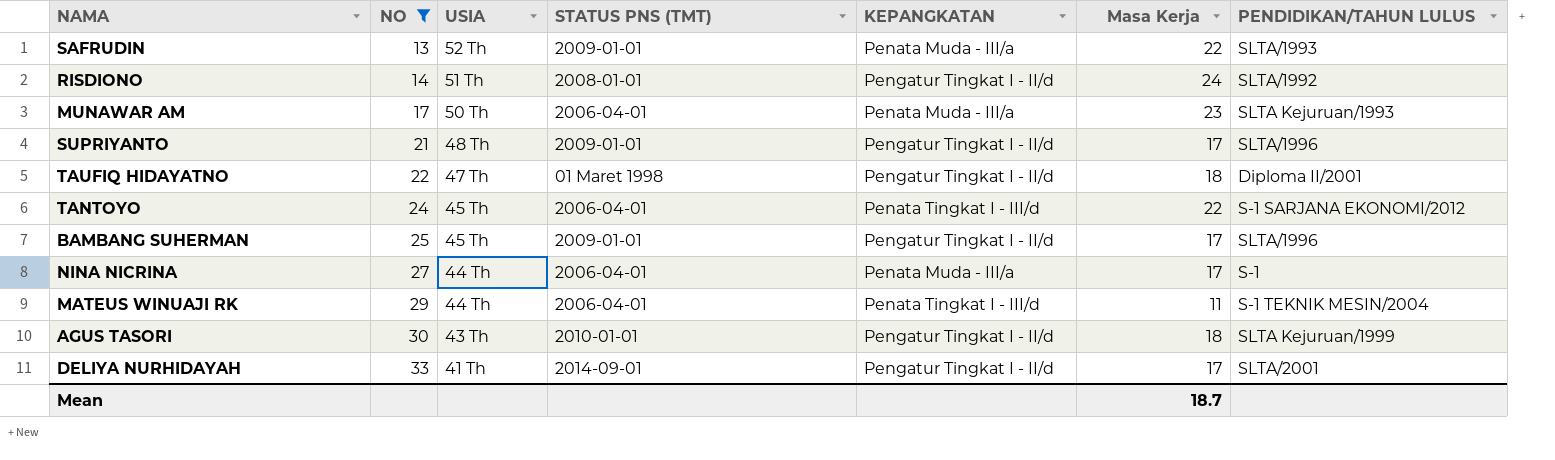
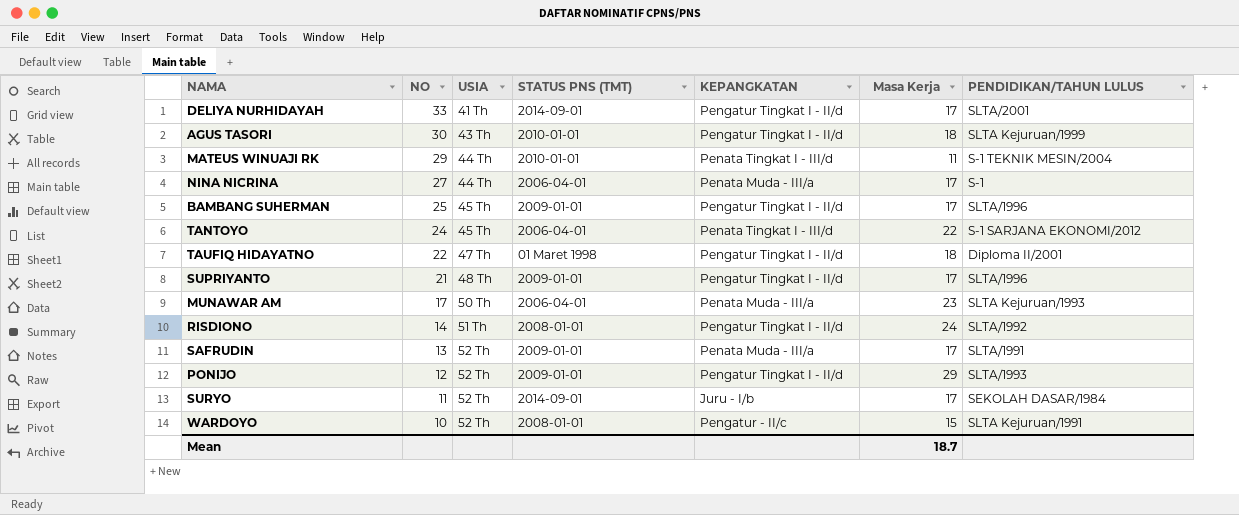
filter: NO >= 13 -> none
row order: NO ascending -> NO descending
MATEUS WINUAJI RK | STATUS PNS (TMT): 2006-04-01 -> 2010-01-01
SAFRUDIN | Masa Kerja: 22 -> 17
SAFRUDIN | PENDIDIKAN/TAHUN LULUS: SLTA/1993 -> SLTA/1991

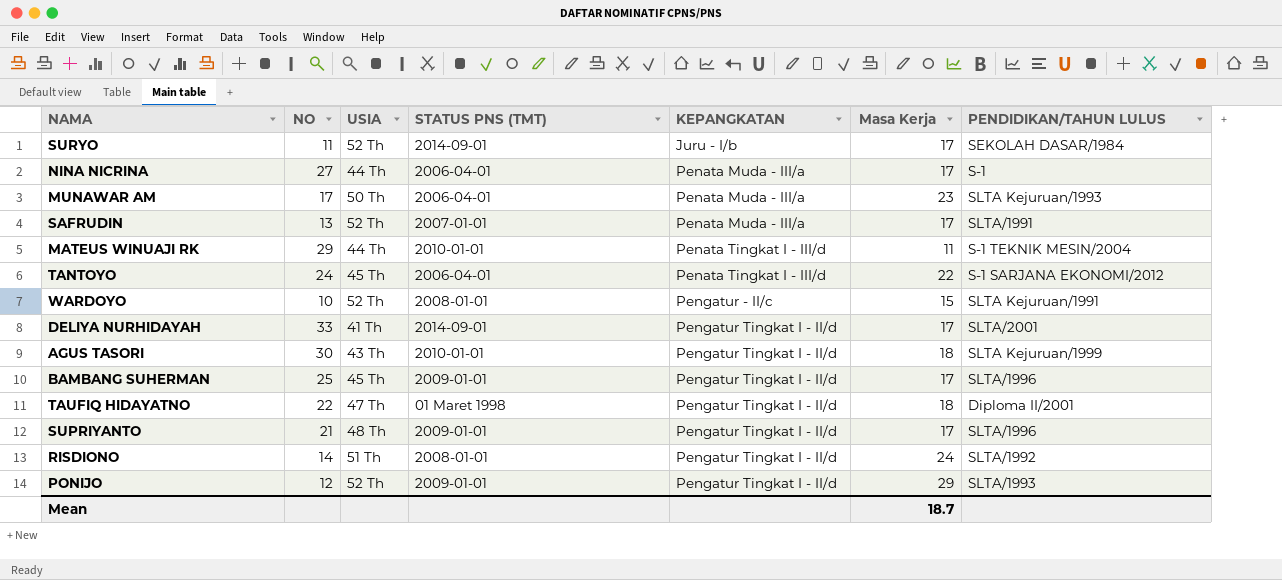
row order: NO descending -> KEPANGKATAN ascending
SAFRUDIN | STATUS PNS (TMT): 2009-01-01 -> 2007-01-01

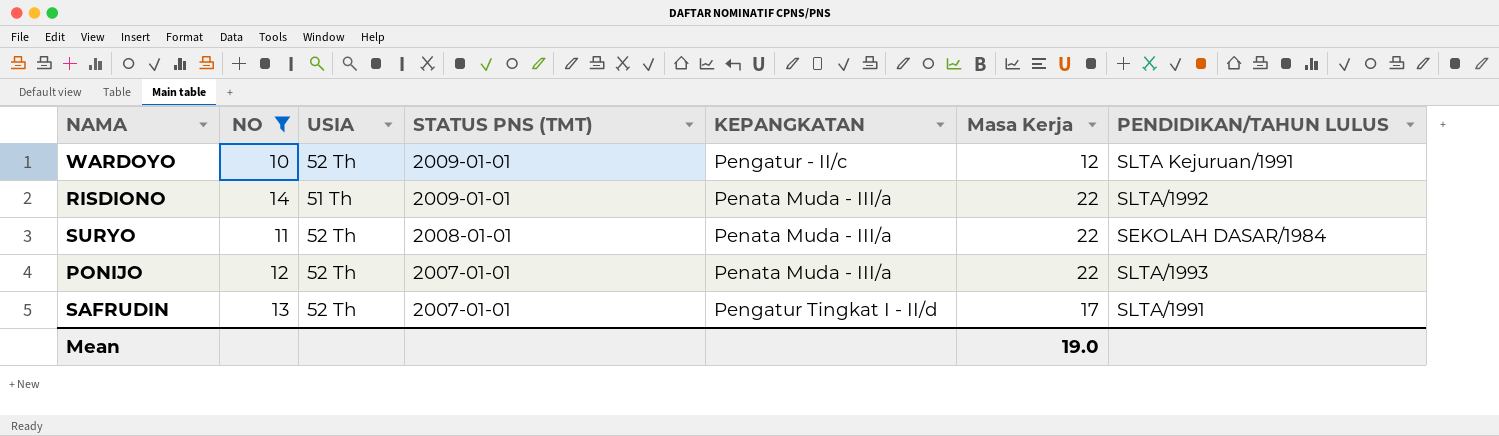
filter: none -> NO <= 14
row order: KEPANGKATAN ascending -> STATUS PNS (TMT) descending
WARDOYO | STATUS PNS (TMT): 2008-01-01 -> 2009-01-01
WARDOYO | Masa Kerja: 15 -> 12
RISDIONO | STATUS PNS (TMT): 2008-01-01 -> 2009-01-01
RISDIONO | KEPANGKATAN: Pengatur Tingkat I - II/d -> Penata Muda - III/a
RISDIONO | Masa Kerja: 24 -> 22
SURYO | STATUS PNS (TMT): 2014-09-01 -> 2008-01-01
SURYO | KEPANGKATAN: Juru - I/b -> Penata Muda - III/a
SURYO | Masa Kerja: 17 -> 22
PONIJO | STATUS PNS (TMT): 2009-01-01 -> 2007-01-01
PONIJO | KEPANGKATAN: Pengatur Tingkat I - II/d -> Penata Muda - III/a
PONIJO | Masa Kerja: 29 -> 22
SAFRUDIN | KEPANGKATAN: Penata Muda - III/a -> Pengatur Tingkat I - II/d
Mean | Masa Kerja: 18.7 -> 19.0

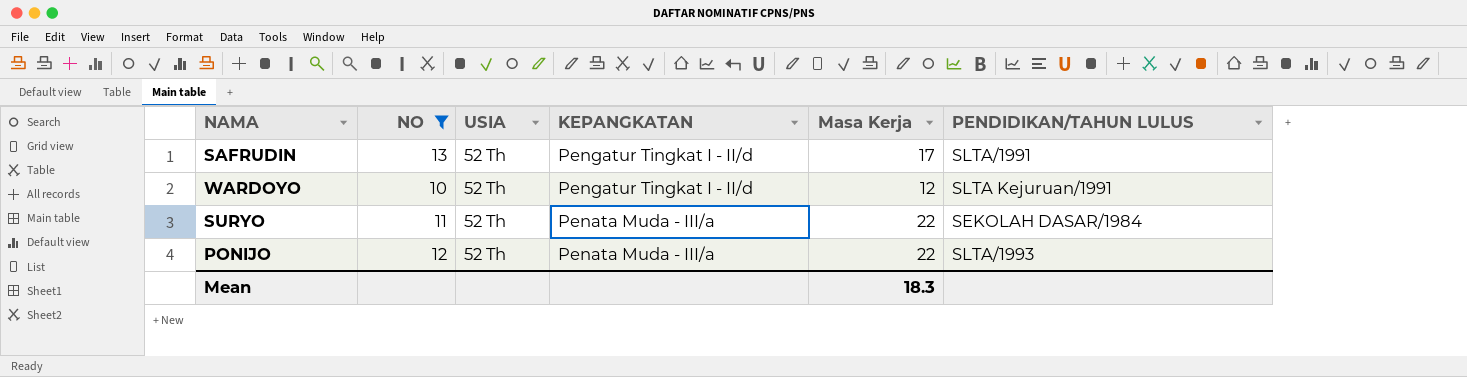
row order: STATUS PNS (TMT) descending -> KEPANGKATAN descending
column STATUS PNS (TMT) | position: 4 -> none
row RISDIONO: 14 | 51 Th | 2009-01-01 | Penata Muda - III/a | 22 | SLTA/1992 -> none
WARDOYO | KEPANGKATAN: Pengatur - II/c -> Pengatur Tingkat I - II/d
Mean | Masa Kerja: 19.0 -> 18.3

